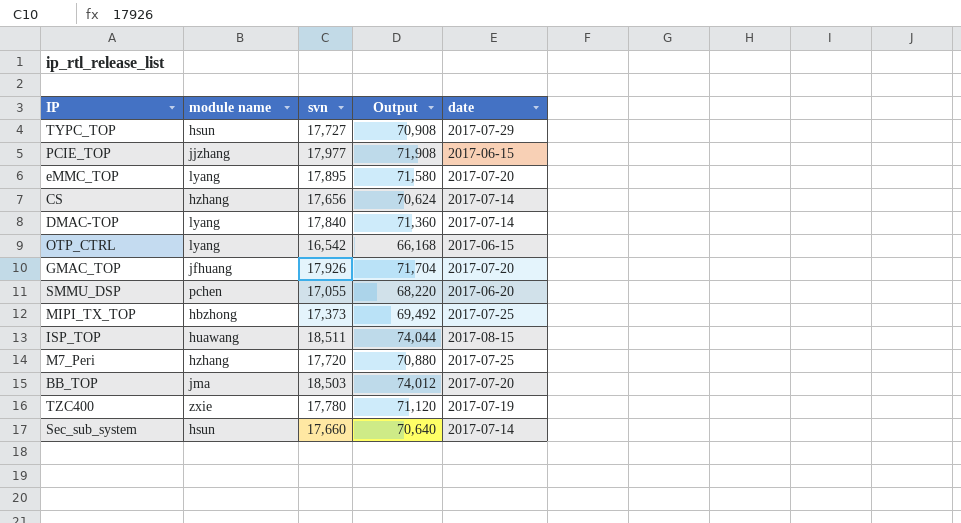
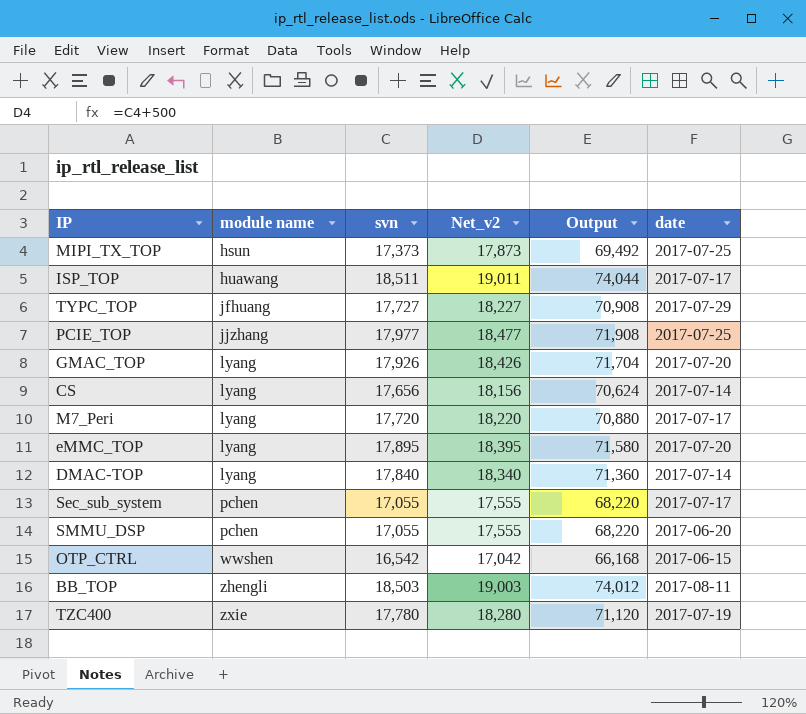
row order: none -> module name ascending
column Net_v2 | formula: none -> [svn] + 500
MIPI_TX_TOP | module name: hbzhong -> hsun
ISP_TOP | date: 2017-08-15 -> 2017-07-17
TYPC_TOP | module name: hsun -> jfhuang
PCIE_TOP | date: 2017-06-15 -> 2017-07-25
GMAC_TOP | module name: jfhuang -> lyang
CS | module name: hzhang -> lyang
M7_Peri | module name: hzhang -> lyang
M7_Peri | date: 2017-07-25 -> 2017-07-17
Sec_sub_system | module name: hsun -> pchen
Sec_sub_system | svn: 17,660 -> 17,055
Sec_sub_system | Output: 70,640 -> 68,220
Sec_sub_system | date: 2017-07-14 -> 2017-07-17
OTP_CTRL | module name: lyang -> wwshen
BB_TOP | module name: jma -> zhengli
BB_TOP | date: 2017-07-20 -> 2017-08-11

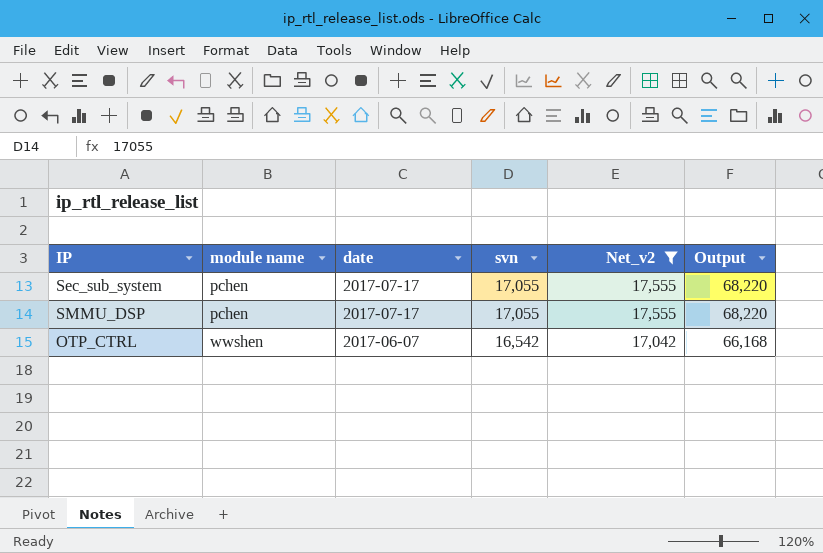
filter: none -> Net_v2 <= 17,555
column date | position: 6 -> 3
SMMU_DSP | date: 2017-06-20 -> 2017-07-17
OTP_CTRL | date: 2017-06-15 -> 2017-06-07

